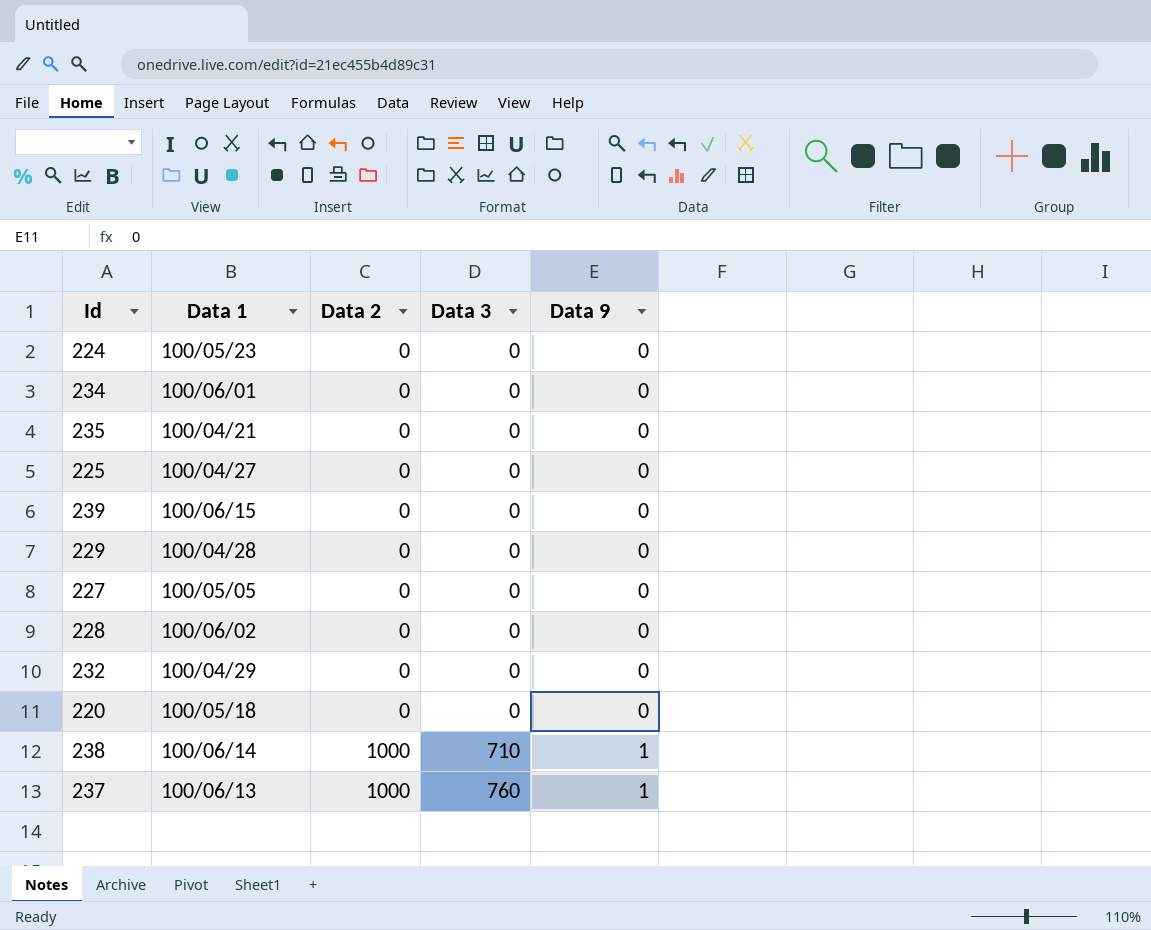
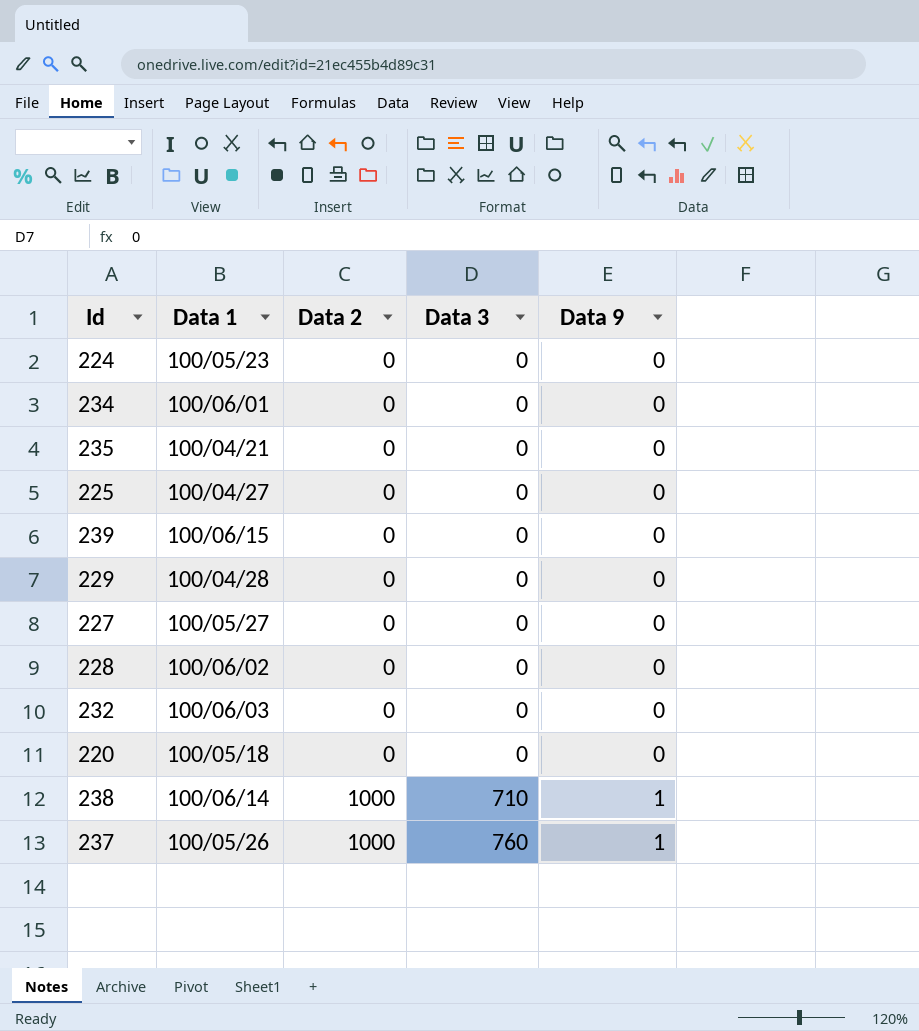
227 | Data 1: 100/05/05 -> 100/05/27
232 | Data 1: 100/04/29 -> 100/06/03
237 | Data 1: 100/06/13 -> 100/05/26

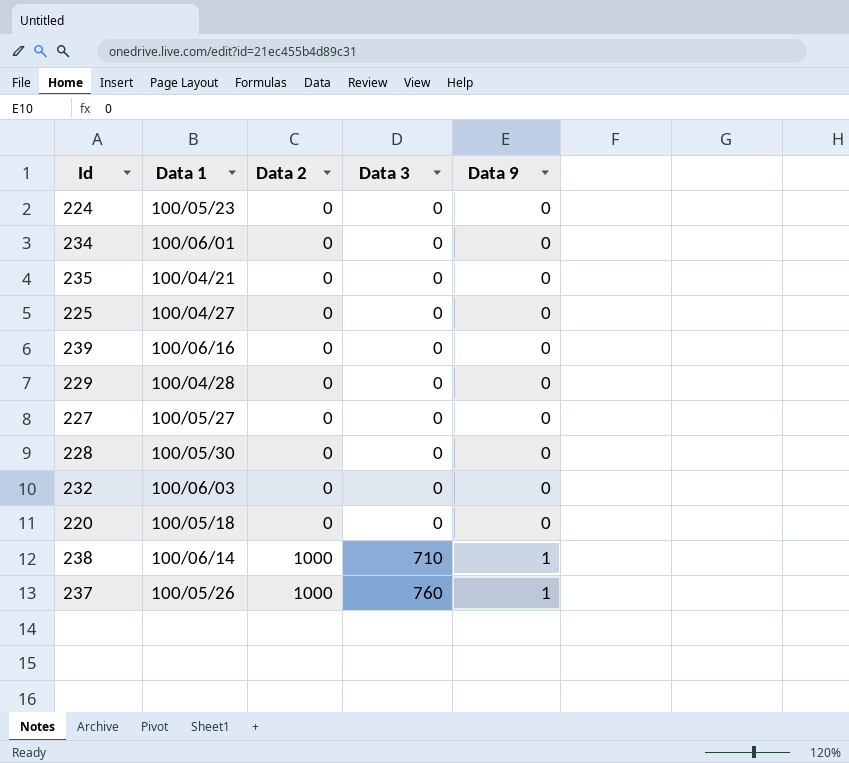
239 | Data 1: 100/06/15 -> 100/06/16
228 | Data 1: 100/06/02 -> 100/05/30

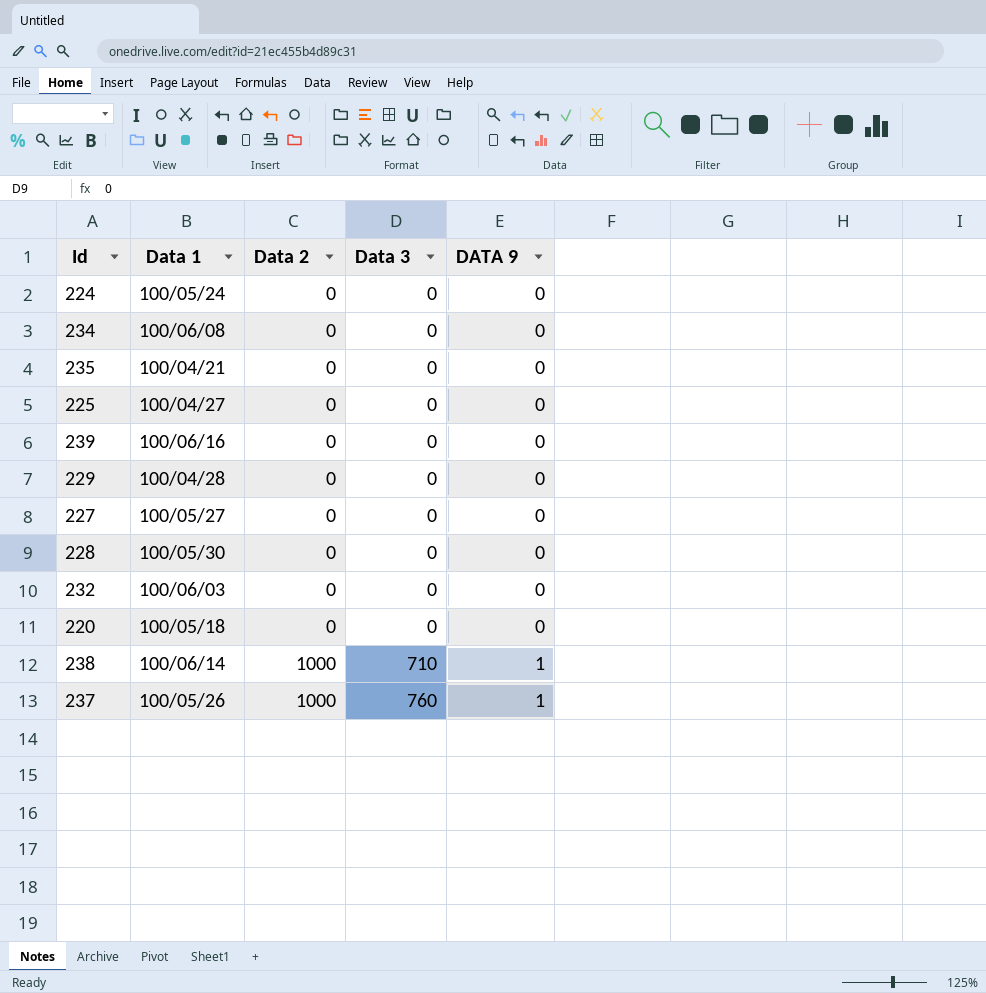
column name: Data 9 -> DATA 9
224 | Data 1: 100/05/23 -> 100/05/24
234 | Data 1: 100/06/01 -> 100/06/08

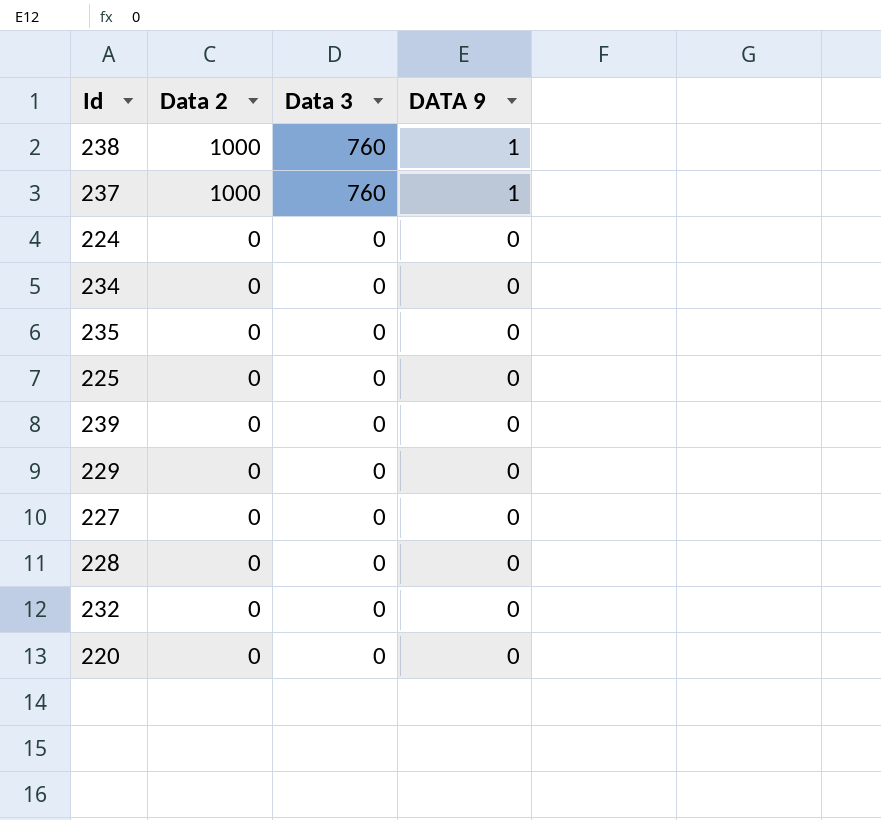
row order: Data 2 ascending -> Data 2 descending
column Data 1 | position: 2 -> none
238 | Data 3: 710 -> 760

